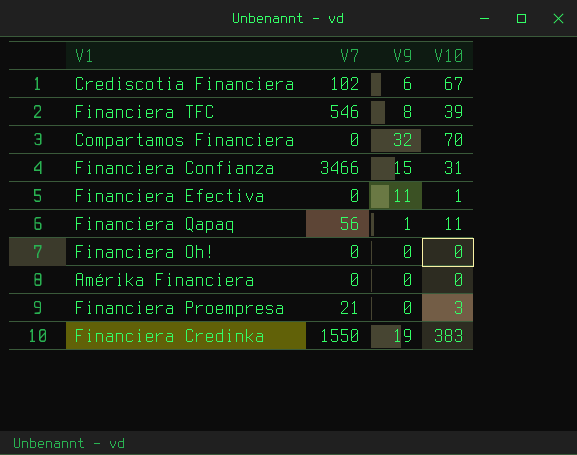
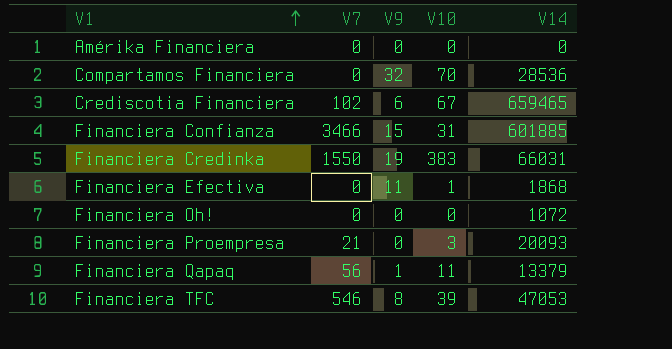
row order: none -> V1 ascending
column V14 | position: none -> 5

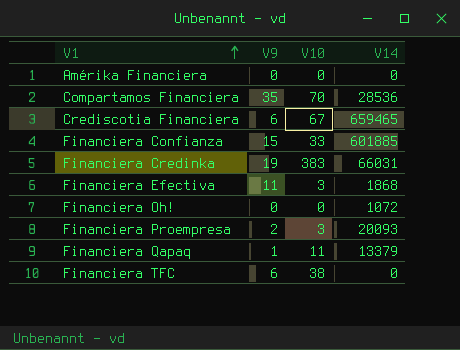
column V7 | position: 2 -> none
Compartamos Financiera | V9: 32 -> 35
Financiera Confianza | V10: 31 -> 33
Financiera Efectiva | V10: 1 -> 3
Financiera Proempresa | V9: 0 -> 2
Financiera TFC | V9: 8 -> 6
Financiera TFC | V10: 39 -> 38
Financiera TFC | V14: 47053 -> 0

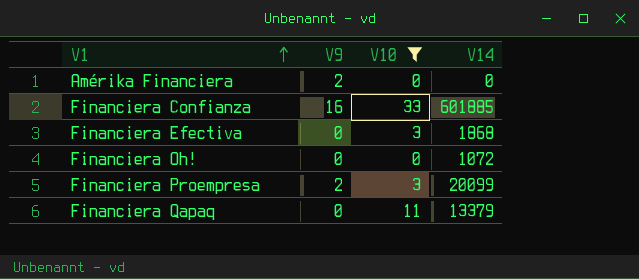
filter: none -> V10 <= 33
Amérika Financiera | V9: 0 -> 2
Financiera Confianza | V9: 15 -> 16
Financiera Efectiva | V9: 11 -> 0
Financiera Proempresa | V14: 20093 -> 20099
Financiera Qapaq | V9: 1 -> 0

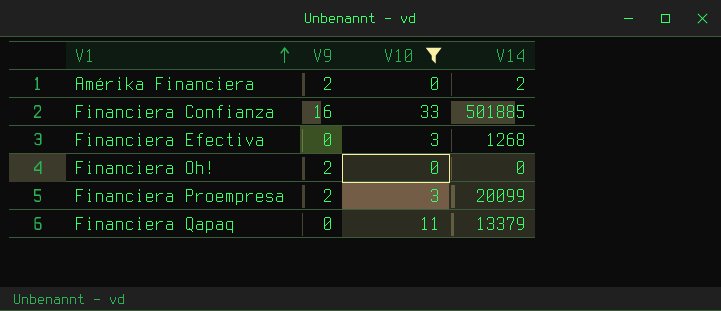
Amérika Financiera | V14: 0 -> 2
Financiera Confianza | V14: 601885 -> 501885
Financiera Efectiva | V14: 1868 -> 1268
Financiera Oh! | V9: 0 -> 2
Financiera Oh! | V14: 1072 -> 0

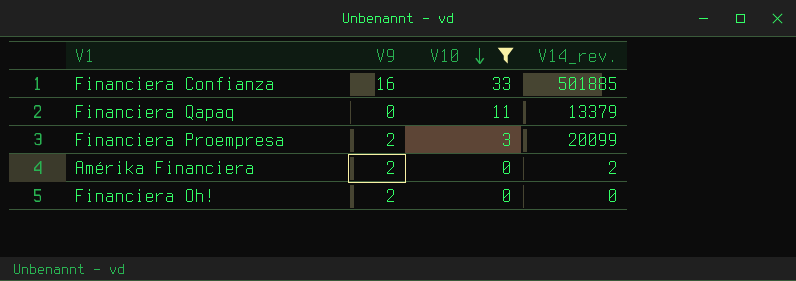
row order: V1 ascending -> V10 descending
column name: V14 -> V14_rev.
row Financiera Efectiva: 0 | 3 | 1268 -> none

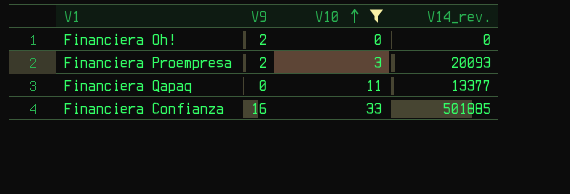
row order: V10 descending -> V10 ascending
row Amérika Financiera: 2 | 0 | 2 -> none
Financiera Proempresa | V14_rev.: 20099 -> 20093
Financiera Qapaq | V14_rev.: 13379 -> 13377

